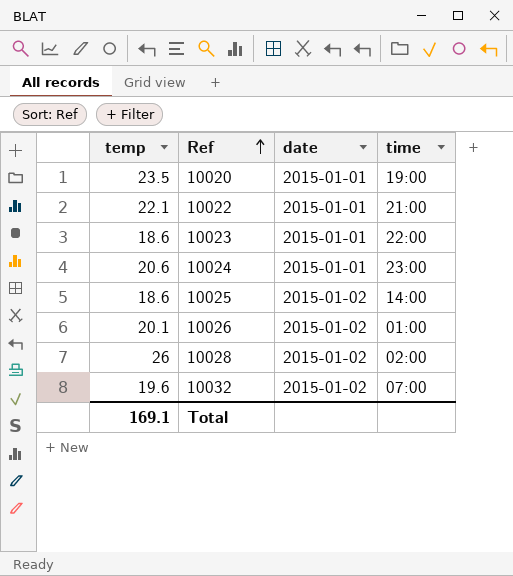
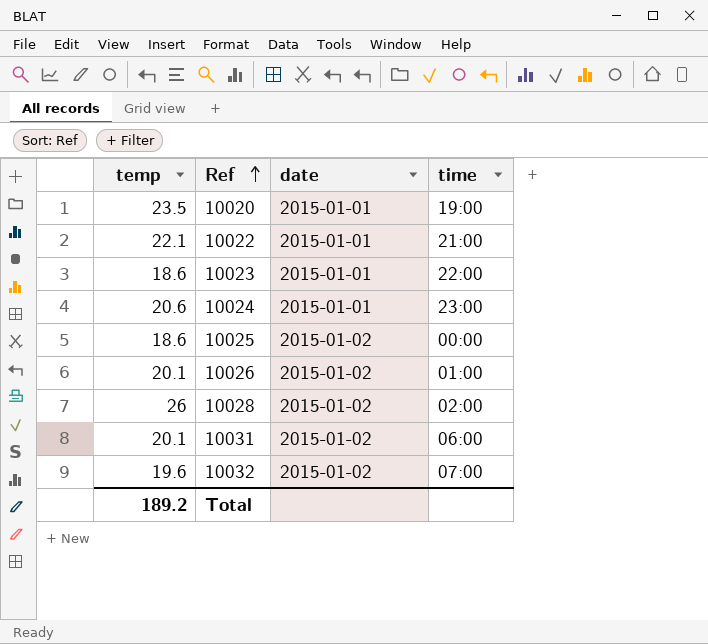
10025 | time: 14:00 -> 00:00
row 10031: none -> 20.1 | 2015-01-02 | 06:00
Total | temp: 169.1 -> 189.2

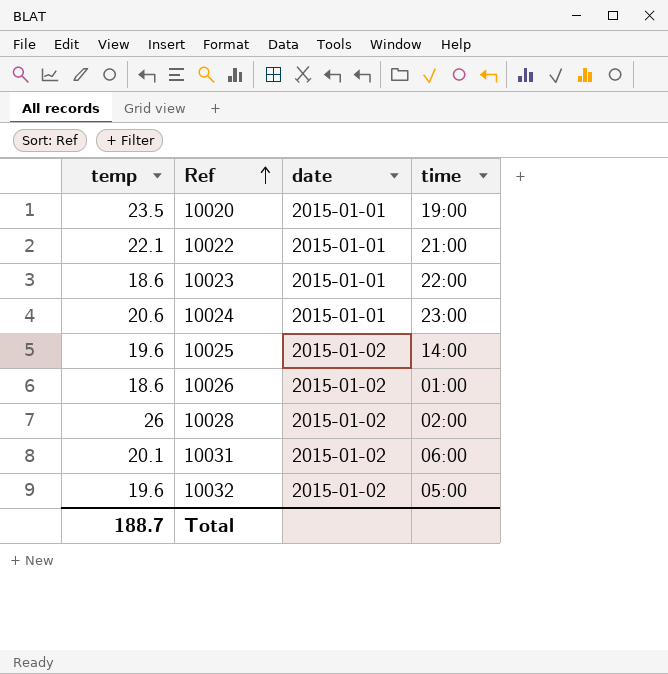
10025 | temp: 18.6 -> 19.6
10025 | time: 00:00 -> 14:00
10026 | temp: 20.1 -> 18.6
10032 | time: 07:00 -> 05:00
Total | temp: 189.2 -> 188.7

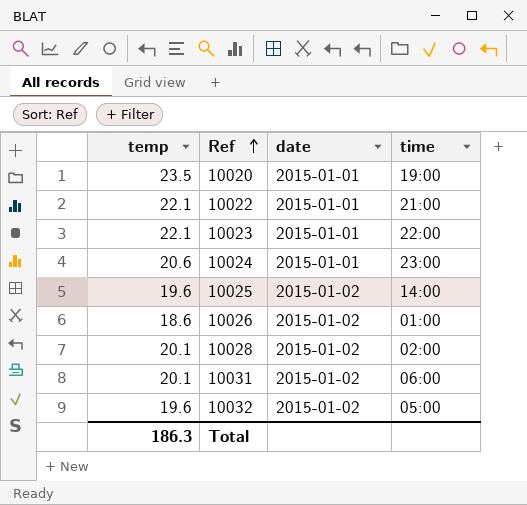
10023 | temp: 18.6 -> 22.1
10028 | temp: 26 -> 20.1
Total | temp: 188.7 -> 186.3

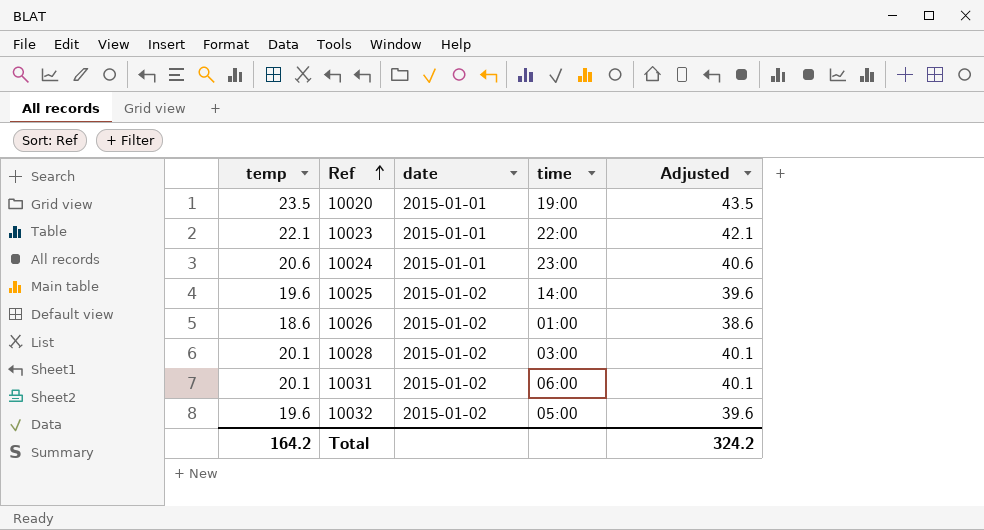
column Adjusted | formula: none -> [temp] + 20
row 10022: 22.1 | 2015-01-01 | 21:00 -> none
10028 | time: 02:00 -> 03:00
Total | temp: 186.3 -> 164.2

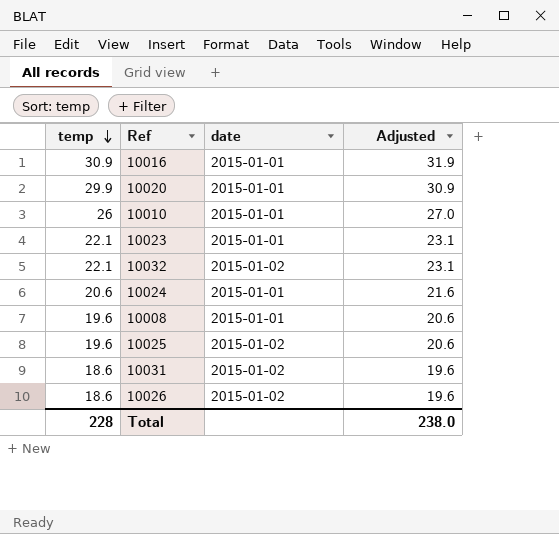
row order: Ref ascending -> temp descending
column time | position: 4 -> none
column Adjusted | formula: [temp] + 20 -> [temp] + 1
row 10028: 20.1 | 2015-01-02 | 03:00 | 40.1 -> none
row 10016: none -> 30.9 | 2015-01-01 | 31.9
10020 | temp: 23.5 -> 29.9
row 10010: none -> 26 | 2015-01-01 | 27.0
10032 | temp: 19.6 -> 22.1
row 10008: none -> 19.6 | 2015-01-01 | 20.6
10031 | temp: 20.1 -> 18.6
Total | temp: 164.2 -> 228
Total | Adjusted: 324.2 -> 238.0

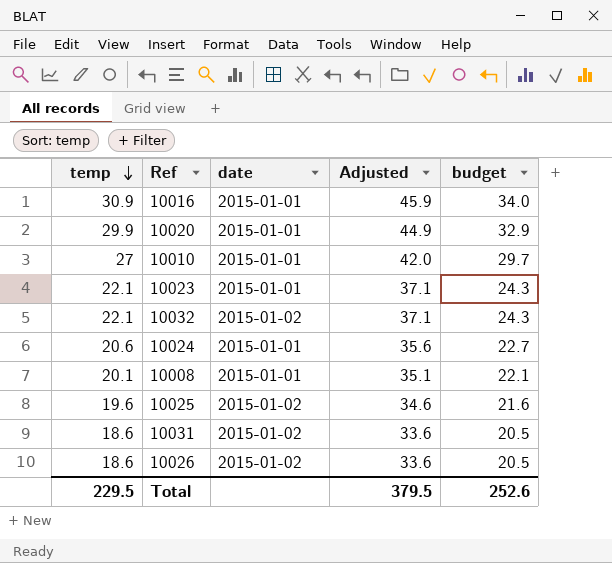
column Adjusted | formula: [temp] + 1 -> [temp] + 15
column budget | formula: none -> [temp] * 1.1
10010 | temp: 26 -> 27
10008 | temp: 19.6 -> 20.1
Total | temp: 228 -> 229.5
Total | Adjusted: 238.0 -> 379.5

